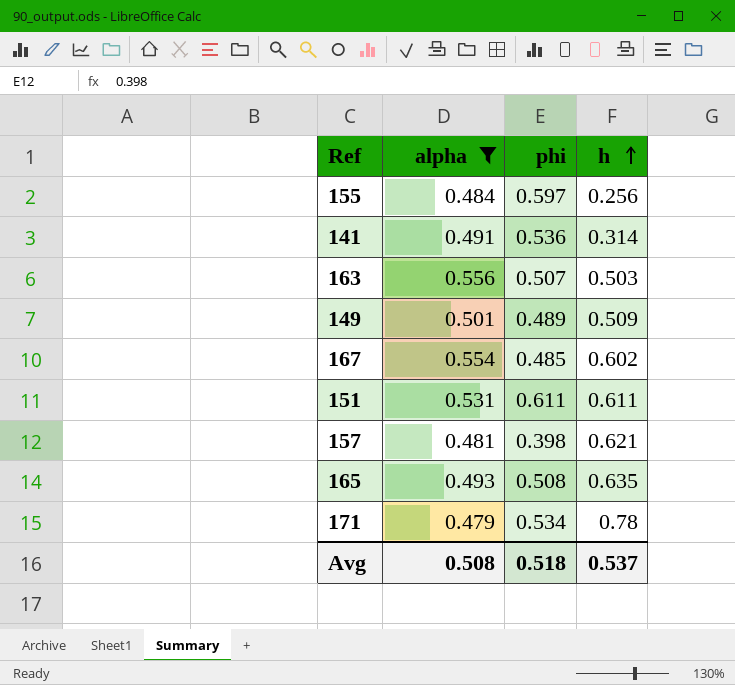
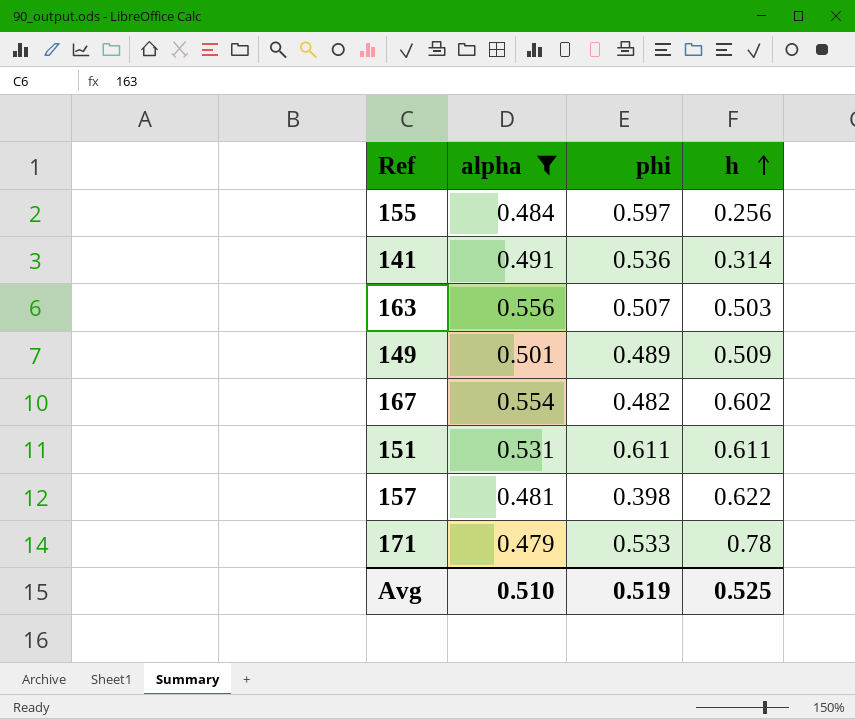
row 165: 0.493 | 0.508 | 0.635 -> none
167 | phi: 0.485 -> 0.482
157 | h: 0.621 -> 0.622
171 | phi: 0.534 -> 0.533
Avg | alpha: 0.508 -> 0.510
Avg | phi: 0.518 -> 0.519
Avg | h: 0.537 -> 0.525

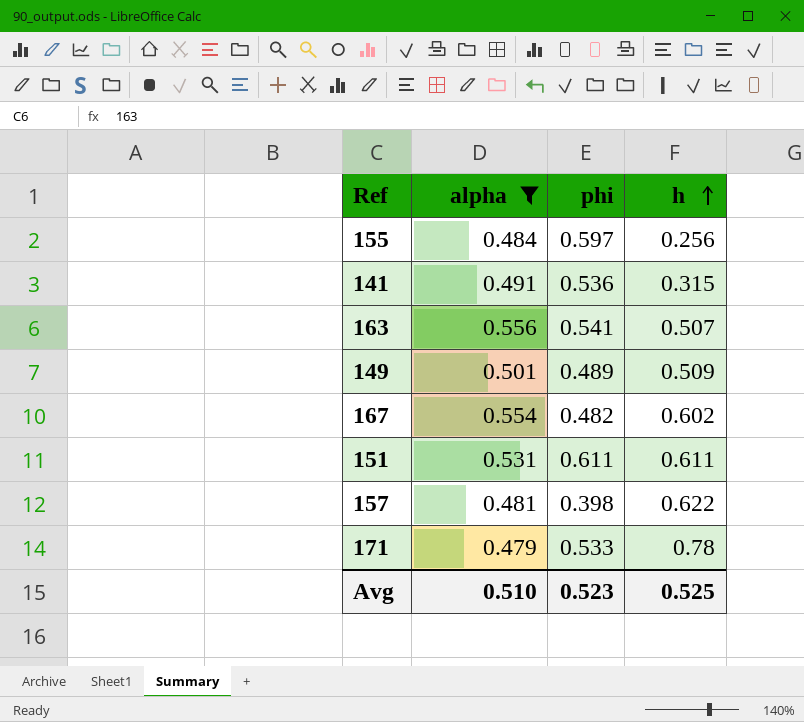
141 | h: 0.314 -> 0.315
163 | phi: 0.507 -> 0.541
163 | h: 0.503 -> 0.507
Avg | phi: 0.519 -> 0.523

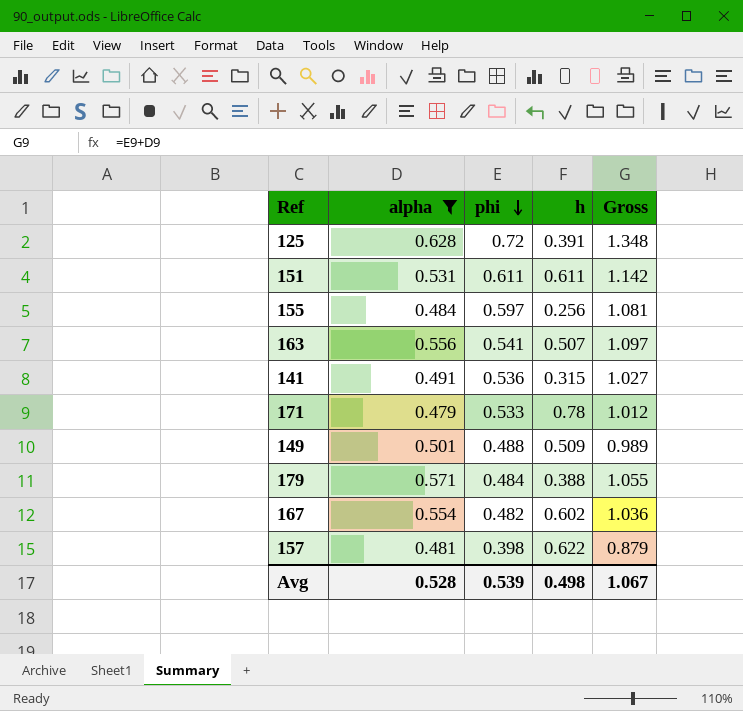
row order: h ascending -> phi descending
column Gross | formula: none -> [alpha] + [phi]
row 125: none -> 0.628 | 0.72 | 0.391 | 1.348
149 | phi: 0.489 -> 0.488
row 179: none -> 0.571 | 0.484 | 0.388 | 1.055
Avg | alpha: 0.510 -> 0.528
Avg | phi: 0.523 -> 0.539
Avg | h: 0.525 -> 0.498

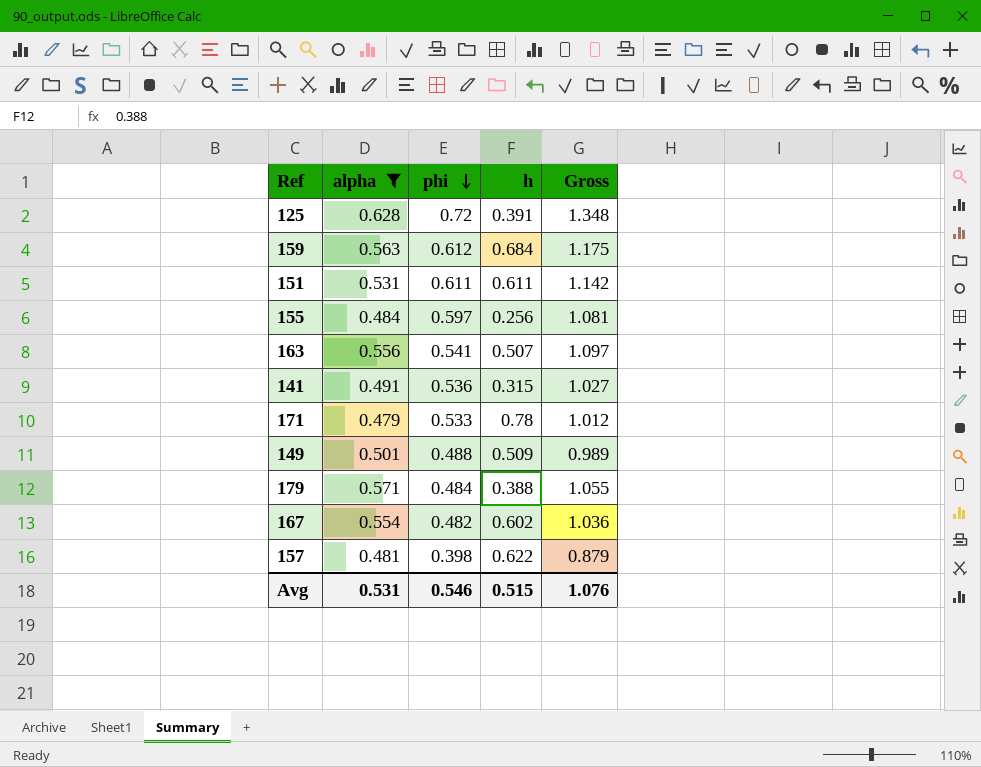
row 159: none -> 0.563 | 0.612 | 0.684 | 1.175
Avg | alpha: 0.528 -> 0.531
Avg | phi: 0.539 -> 0.546
Avg | h: 0.498 -> 0.515
Avg | Gross: 1.067 -> 1.076

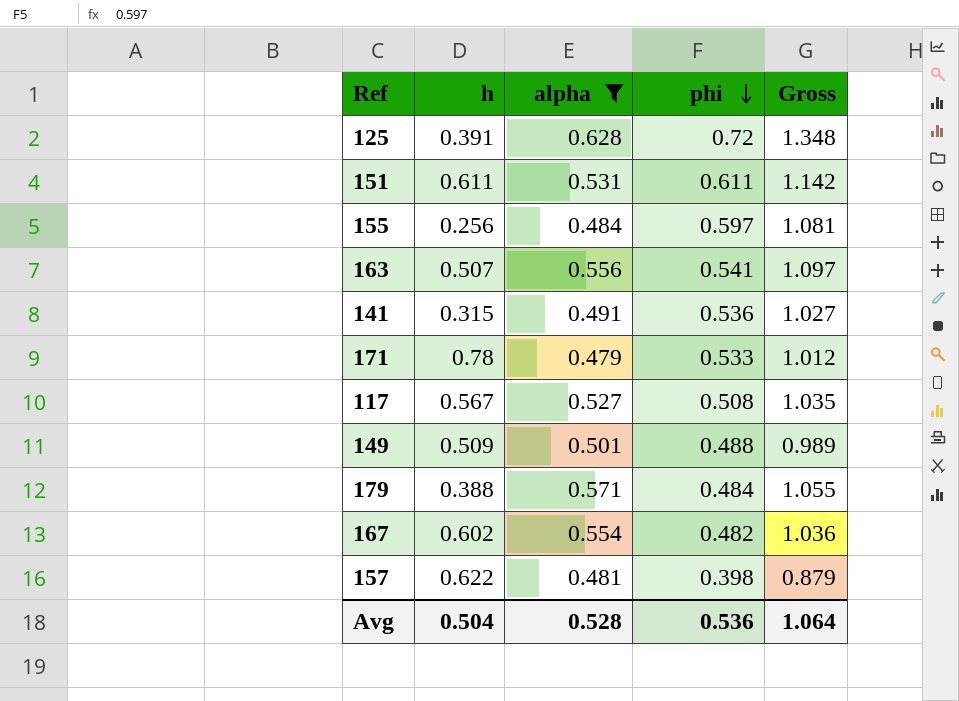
column h | position: 4 -> 2
row 159: 0.563 | 0.612 | 0.684 | 1.175 -> none
row 117: none -> 0.567 | 0.527 | 0.508 | 1.035
Avg | h: 0.515 -> 0.504
Avg | alpha: 0.531 -> 0.528
Avg | phi: 0.546 -> 0.536
Avg | Gross: 1.076 -> 1.064

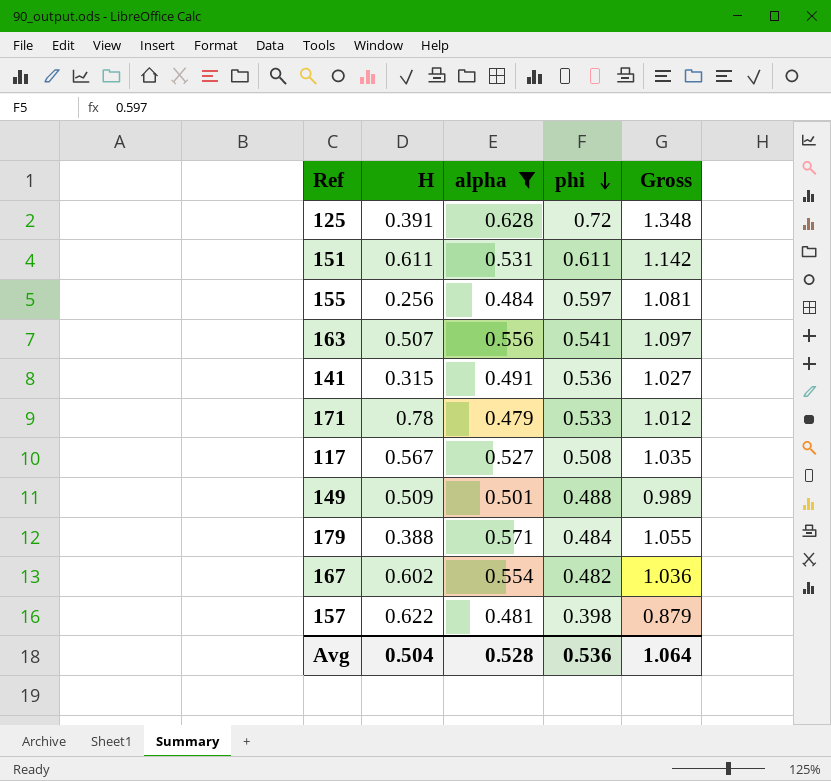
column name: h -> H

